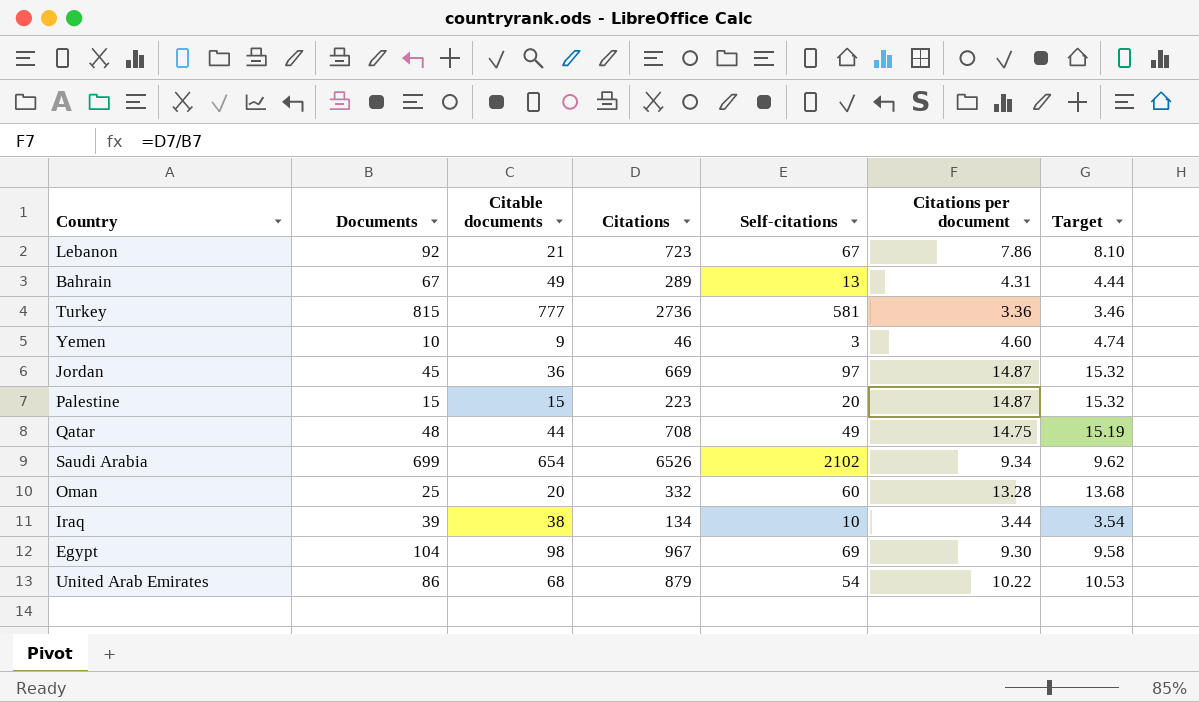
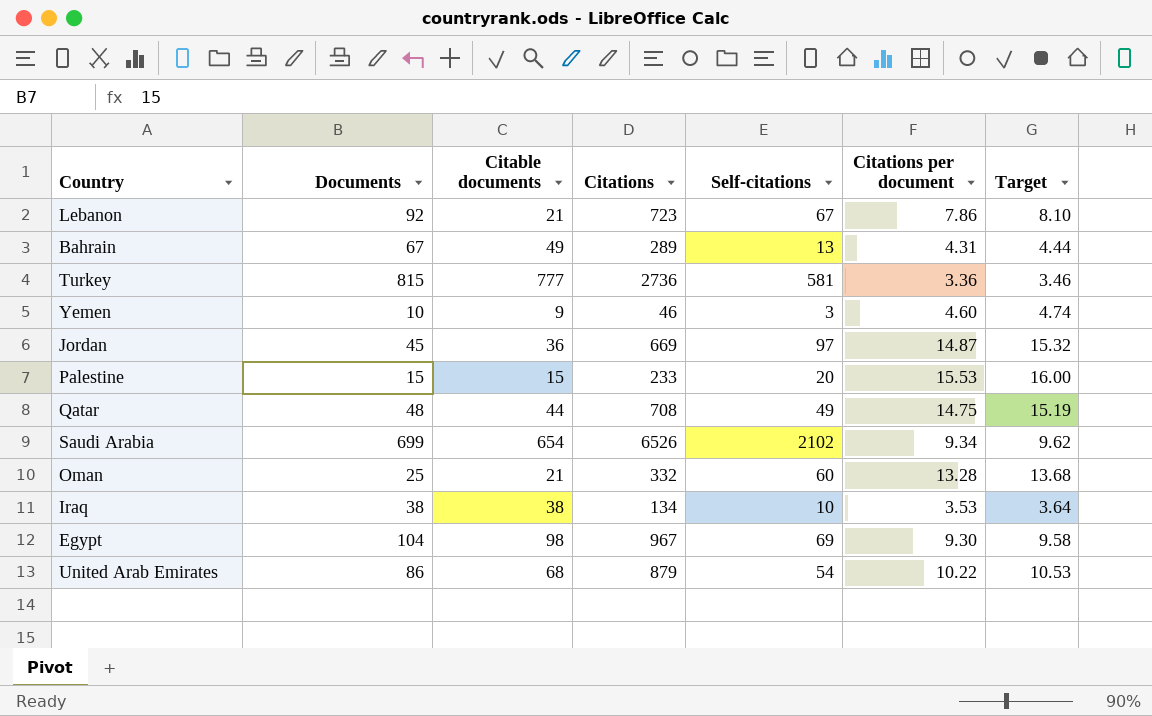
Palestine | Citations: 223 -> 233
Palestine | Citations per document: 14.87 -> 15.53
Palestine | Target: 15.32 -> 16.00
Oman | Citable documents: 20 -> 21
Iraq | Documents: 39 -> 38
Iraq | Citations per document: 3.44 -> 3.53
Iraq | Target: 3.54 -> 3.64

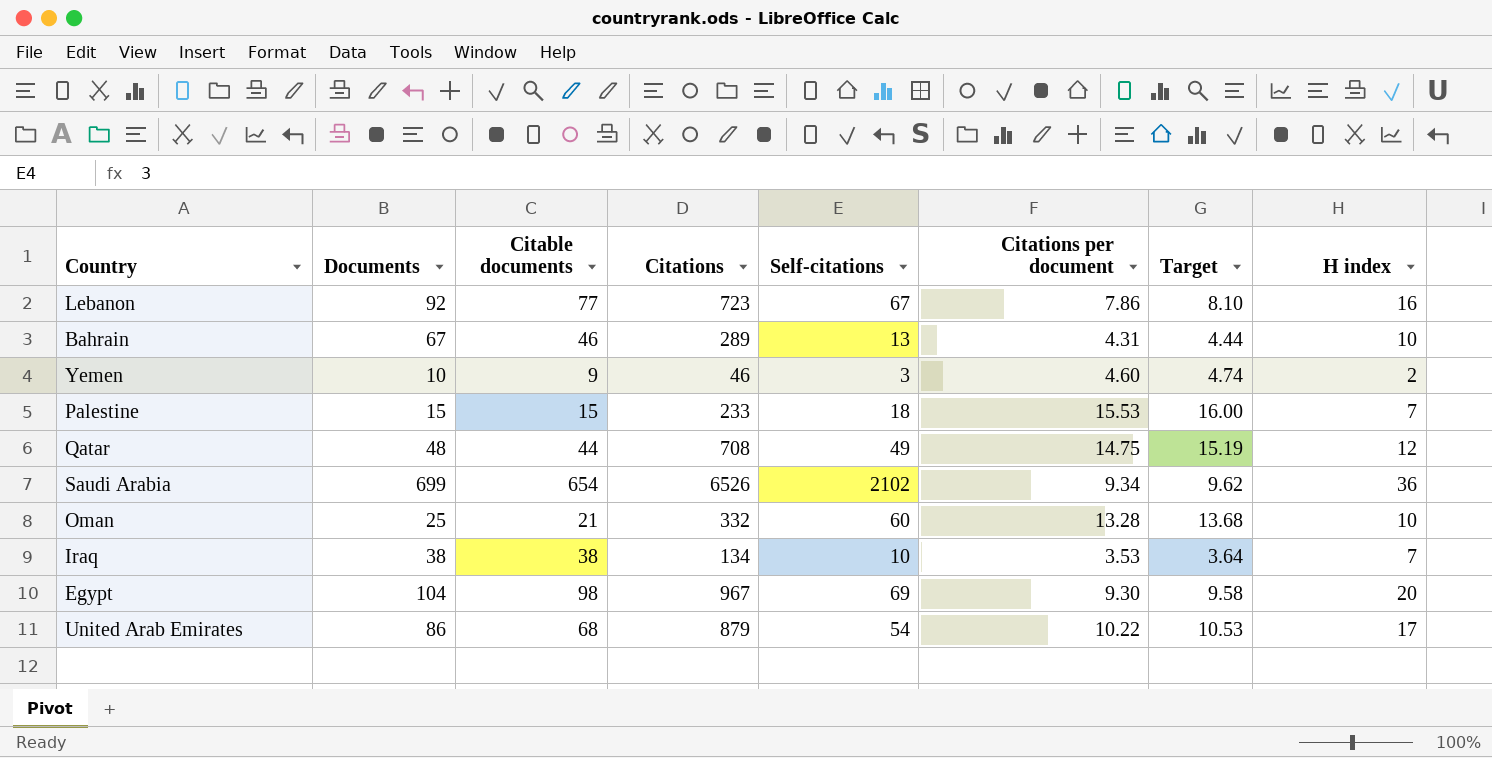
column H index | position: none -> 8
row Turkey: 815 | 777 | 2736 | 581 | 3.36 | 3.46 -> none
row Jordan: 45 | 36 | 669 | 97 | 14.87 | 15.32 -> none
Lebanon | Citable documents: 21 -> 77
Bahrain | Citable documents: 49 -> 46
Palestine | Self-citations: 20 -> 18

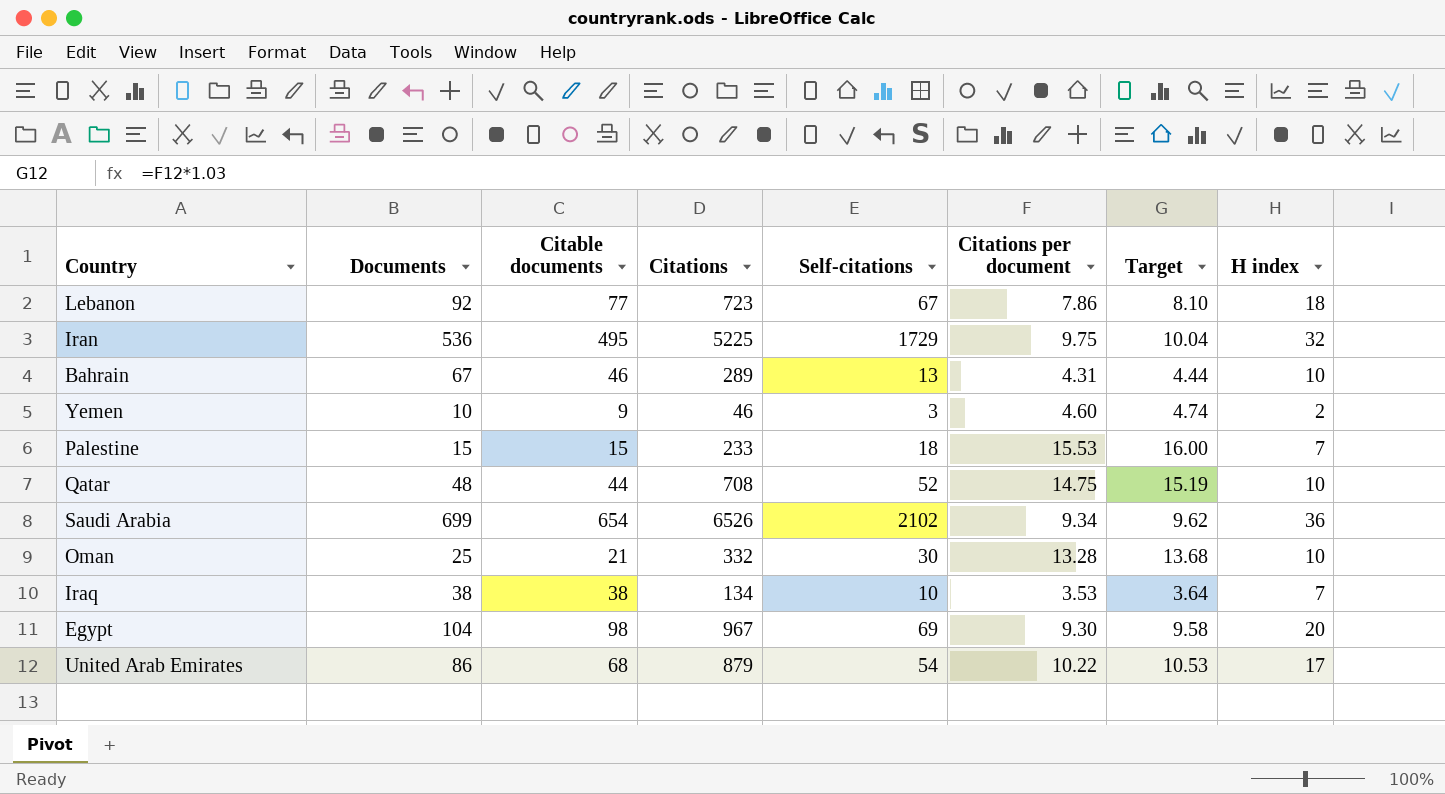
Lebanon | H index: 16 -> 18
row Iran: none -> 536 | 495 | 5225 | 1729 | 9.75 | 10.04 | 32
Qatar | Self-citations: 49 -> 52
Qatar | H index: 12 -> 10
Oman | Self-citations: 60 -> 30

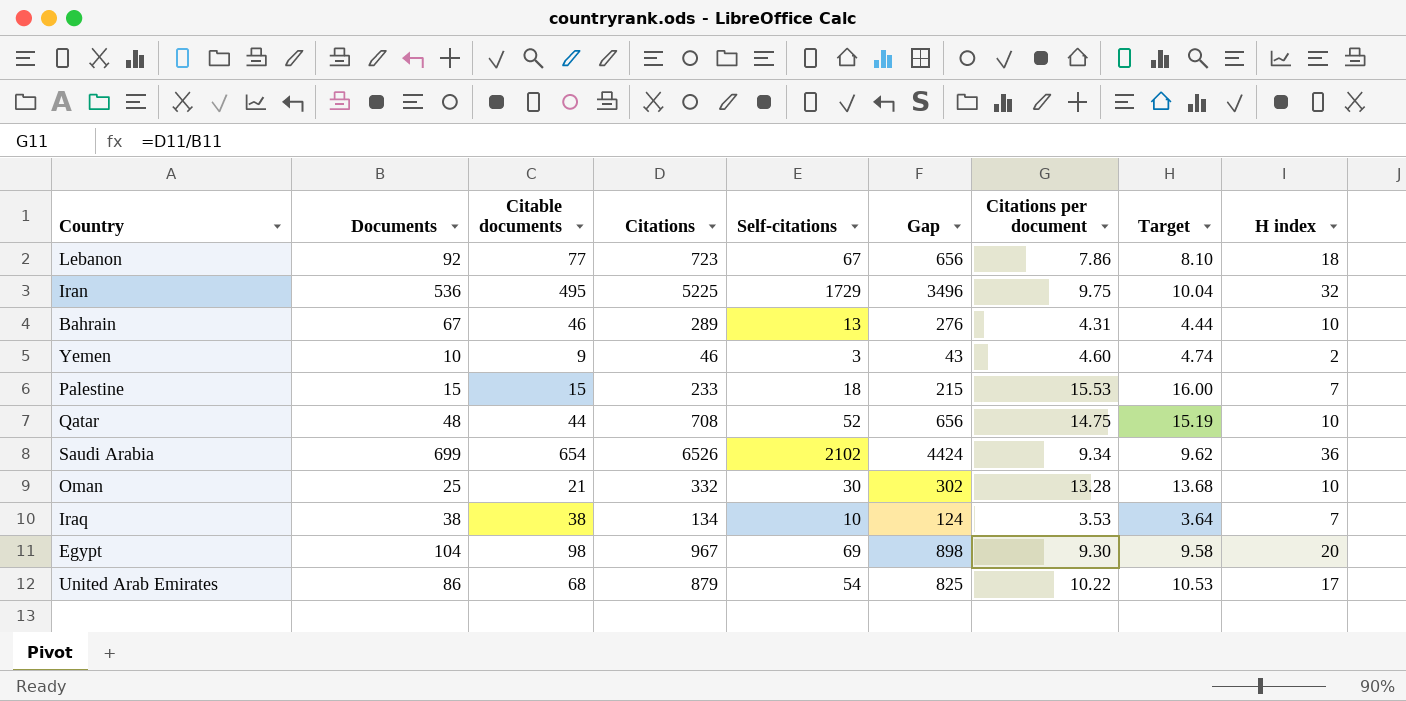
column Gap | formula: none -> [Citations] - [Self-citations]

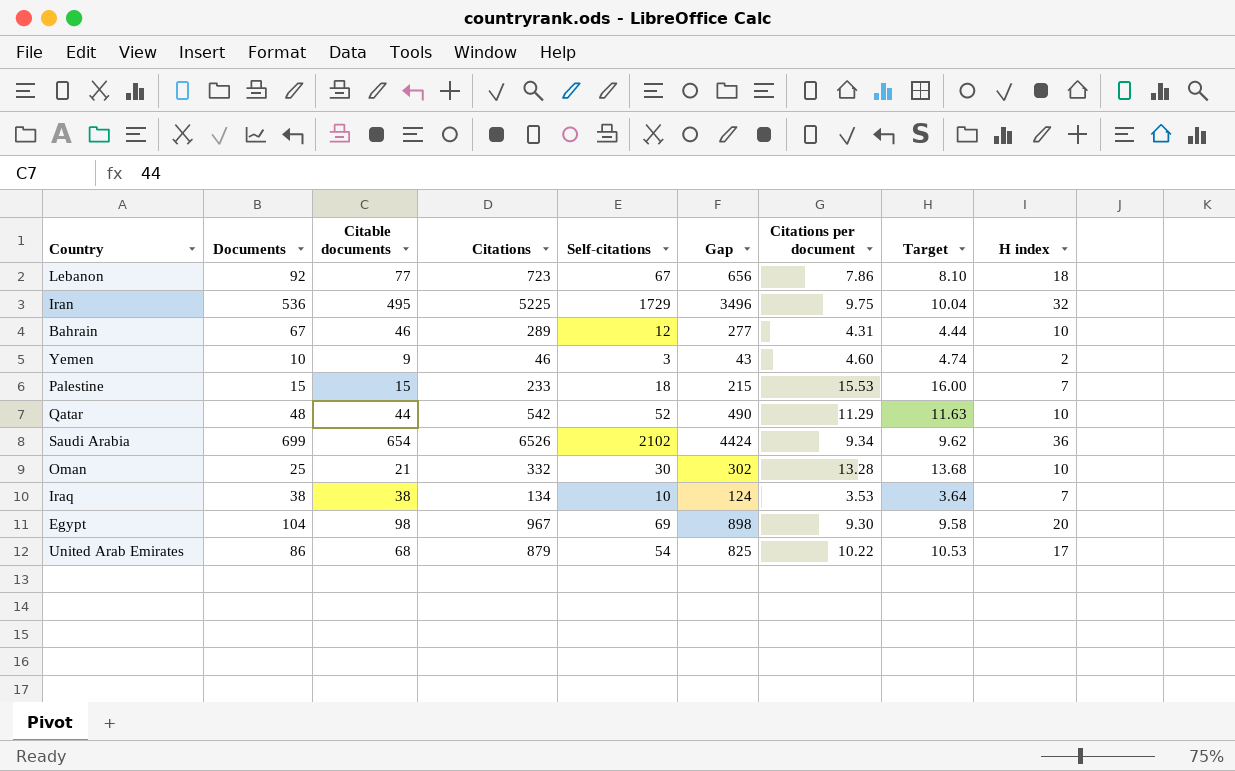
Bahrain | Self-citations: 13 -> 12
Bahrain | Gap: 276 -> 277
Qatar | Citations: 708 -> 542
Qatar | Gap: 656 -> 490
Qatar | Citations per document: 14.75 -> 11.29
Qatar | Target: 15.19 -> 11.63

